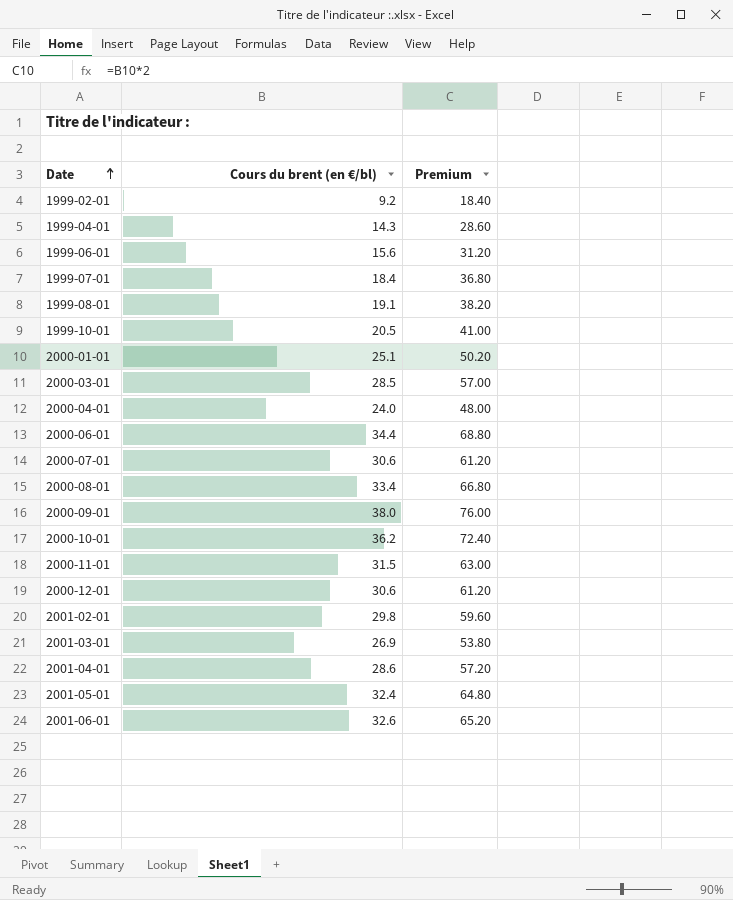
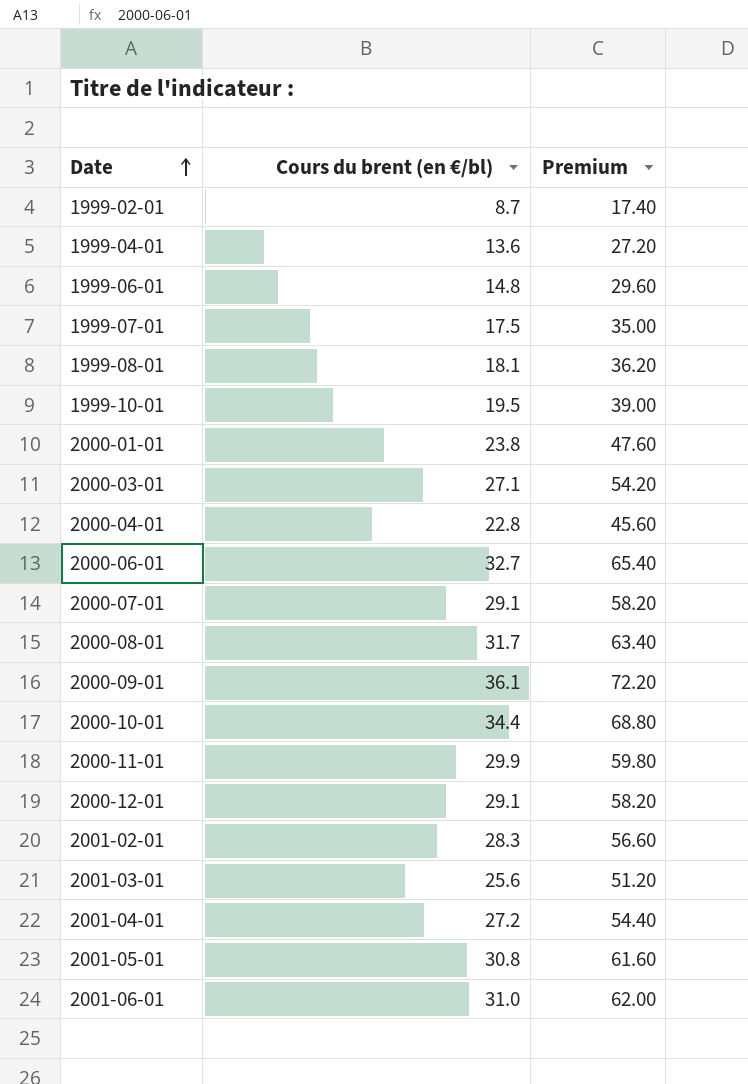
1999-02-01 | Cours du brent (en €/bl): 9.2 -> 8.7
1999-02-01 | Premium: 18.40 -> 17.40
1999-04-01 | Cours du brent (en €/bl): 14.3 -> 13.6
1999-04-01 | Premium: 28.60 -> 27.20
1999-06-01 | Cours du brent (en €/bl): 15.6 -> 14.8
1999-06-01 | Premium: 31.20 -> 29.60
1999-07-01 | Cours du brent (en €/bl): 18.4 -> 17.5
1999-07-01 | Premium: 36.80 -> 35.00
1999-08-01 | Cours du brent (en €/bl): 19.1 -> 18.1
1999-08-01 | Premium: 38.20 -> 36.20
1999-10-01 | Cours du brent (en €/bl): 20.5 -> 19.5
1999-10-01 | Premium: 41.00 -> 39.00
2000-01-01 | Cours du brent (en €/bl): 25.1 -> 23.8
2000-01-01 | Premium: 50.20 -> 47.60
2000-03-01 | Cours du brent (en €/bl): 28.5 -> 27.1
2000-03-01 | Premium: 57.00 -> 54.20
2000-04-01 | Cours du brent (en €/bl): 24.0 -> 22.8
2000-04-01 | Premium: 48.00 -> 45.60
2000-06-01 | Cours du brent (en €/bl): 34.4 -> 32.7
2000-06-01 | Premium: 68.80 -> 65.40
2000-07-01 | Cours du brent (en €/bl): 30.6 -> 29.1
2000-07-01 | Premium: 61.20 -> 58.20
2000-08-01 | Cours du brent (en €/bl): 33.4 -> 31.7
2000-08-01 | Premium: 66.80 -> 63.40
2000-09-01 | Cours du brent (en €/bl): 38.0 -> 36.1
2000-09-01 | Premium: 76.00 -> 72.20
2000-10-01 | Cours du brent (en €/bl): 36.2 -> 34.4
2000-10-01 | Premium: 72.40 -> 68.80
2000-11-01 | Cours du brent (en €/bl): 31.5 -> 29.9
2000-11-01 | Premium: 63.00 -> 59.80
2000-12-01 | Cours du brent (en €/bl): 30.6 -> 29.1
2000-12-01 | Premium: 61.20 -> 58.20
2001-02-01 | Cours du brent (en €/bl): 29.8 -> 28.3
2001-02-01 | Premium: 59.60 -> 56.60
2001-03-01 | Cours du brent (en €/bl): 26.9 -> 25.6
2001-03-01 | Premium: 53.80 -> 51.20
2001-04-01 | Cours du brent (en €/bl): 28.6 -> 27.2
2001-04-01 | Premium: 57.20 -> 54.40
2001-05-01 | Cours du brent (en €/bl): 32.4 -> 30.8
2001-05-01 | Premium: 64.80 -> 61.60
2001-06-01 | Cours du brent (en €/bl): 32.6 -> 31.0
2001-06-01 | Premium: 65.20 -> 62.00

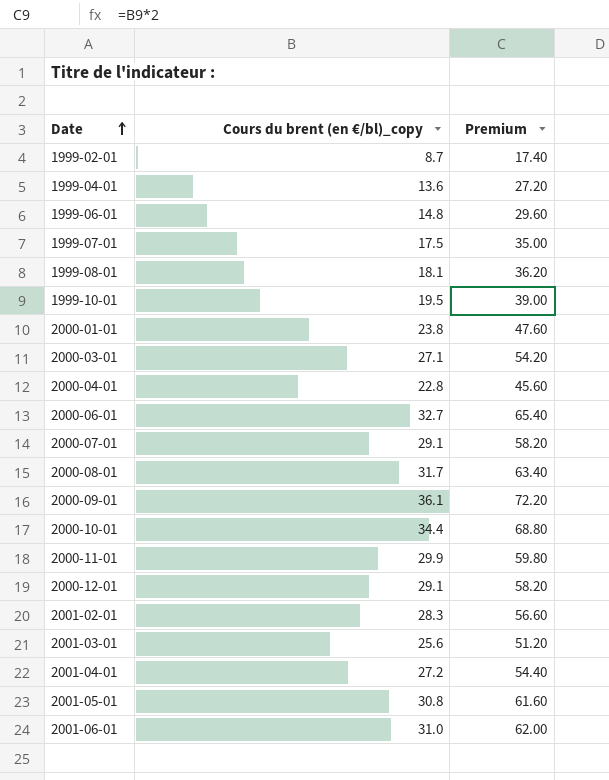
column name: Cours du brent (en €/bl) -> Cours du brent (en €/bl)_copy

